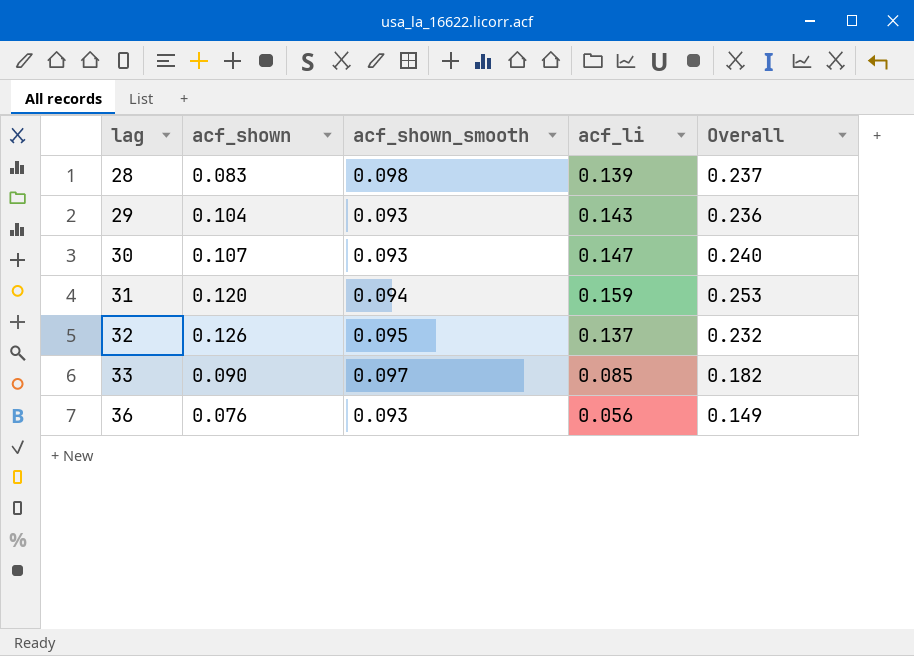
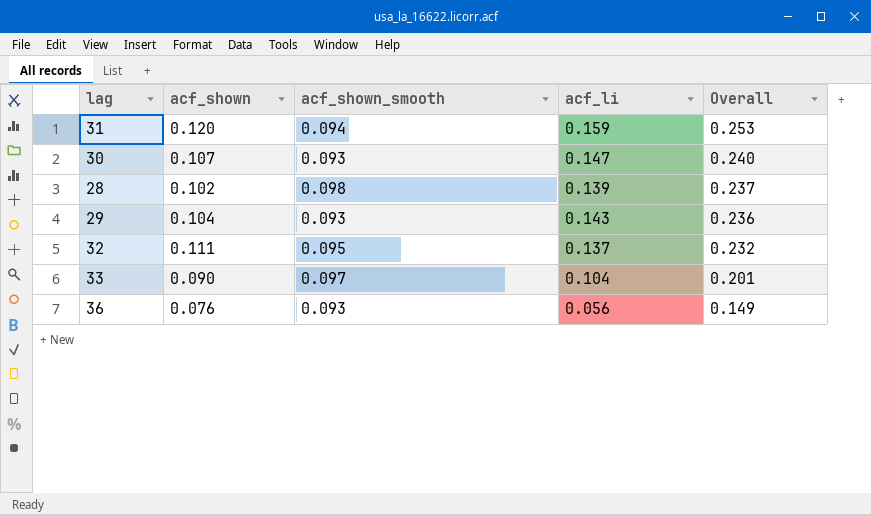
row order: lag ascending -> Overall descending
28 | acf_shown: 0.083 -> 0.102
32 | acf_shown: 0.126 -> 0.111
33 | acf_li: 0.085 -> 0.104
33 | Overall: 0.182 -> 0.201

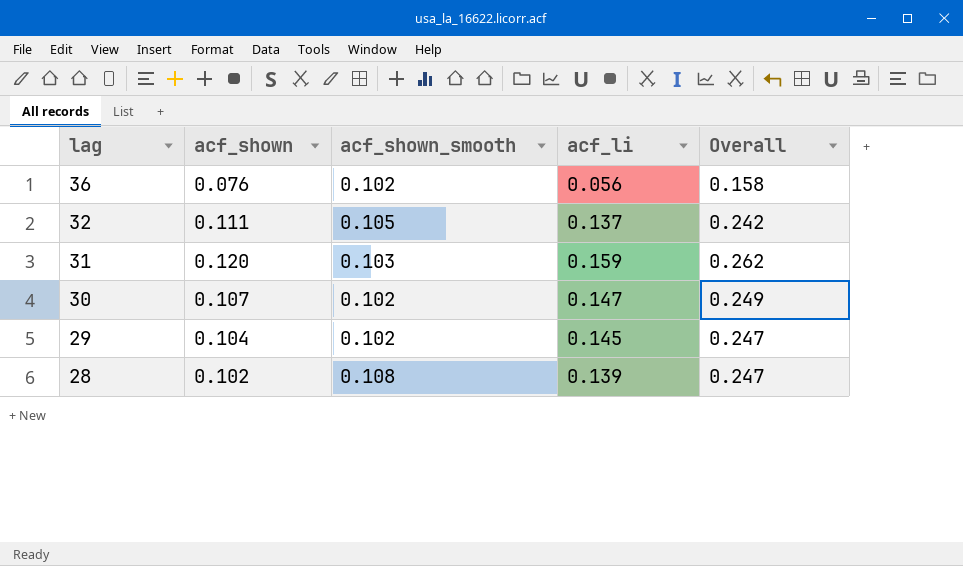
row order: Overall descending -> lag descending
row 33: 0.090 | 0.097 | 0.104 | 0.201 -> none
36 | acf_shown_smooth: 0.093 -> 0.102
36 | Overall: 0.149 -> 0.158
32 | acf_shown_smooth: 0.095 -> 0.105
32 | Overall: 0.232 -> 0.242
31 | acf_shown_smooth: 0.094 -> 0.103
31 | Overall: 0.253 -> 0.262
30 | acf_shown_smooth: 0.093 -> 0.102
30 | Overall: 0.240 -> 0.249
29 | acf_shown_smooth: 0.093 -> 0.102
29 | acf_li: 0.143 -> 0.145
29 | Overall: 0.236 -> 0.247
28 | acf_shown_smooth: 0.098 -> 0.108
28 | Overall: 0.237 -> 0.247

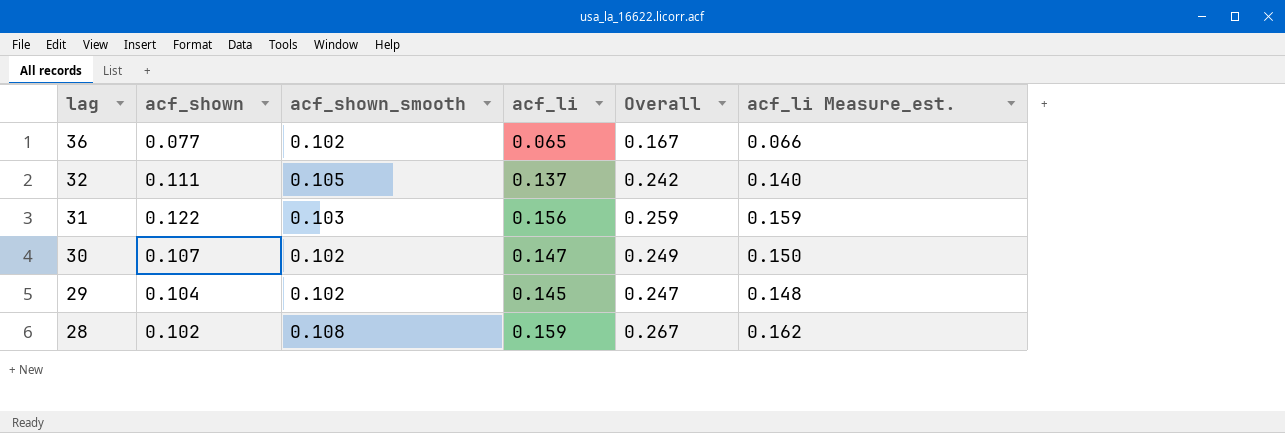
column acf_li Measure_est. | formula: none -> [acf_li] * 1.02
36 | acf_shown: 0.076 -> 0.077
36 | acf_li: 0.056 -> 0.065
36 | Overall: 0.158 -> 0.167
31 | acf_shown: 0.120 -> 0.122
31 | acf_li: 0.159 -> 0.156
31 | Overall: 0.262 -> 0.259
28 | acf_li: 0.139 -> 0.159
28 | Overall: 0.247 -> 0.267

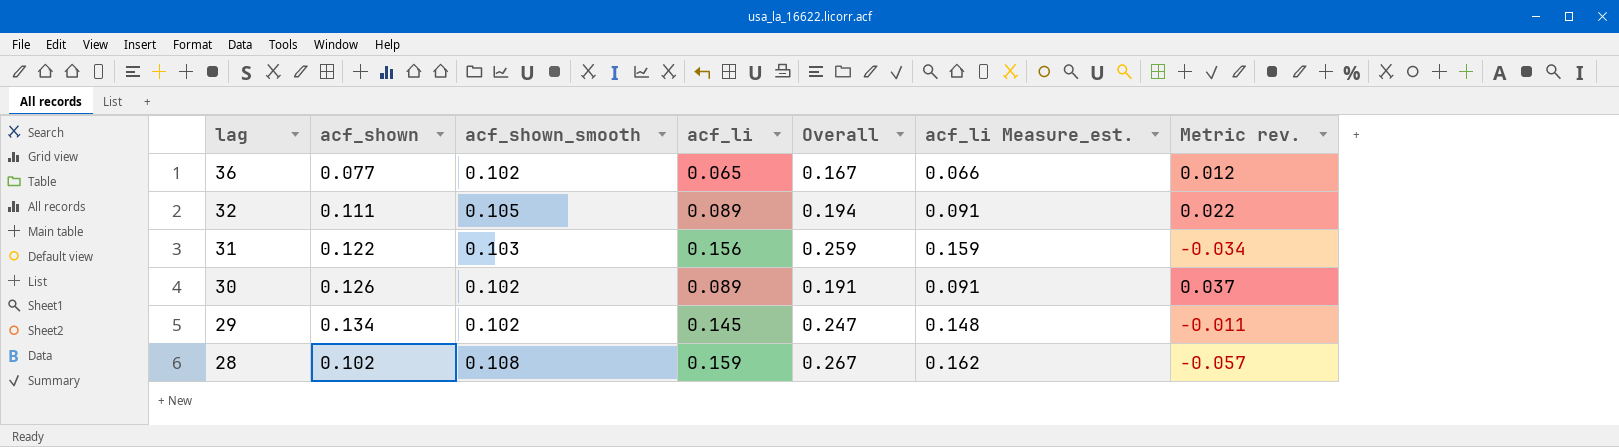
column Metric rev. | formula: none -> [acf_shown] - [acf_li]
32 | acf_li: 0.137 -> 0.089
32 | Overall: 0.242 -> 0.194
32 | acf_li Measure_est.: 0.140 -> 0.091
30 | acf_shown: 0.107 -> 0.126
30 | acf_li: 0.147 -> 0.089
30 | Overall: 0.249 -> 0.191
30 | acf_li Measure_est.: 0.150 -> 0.091
29 | acf_shown: 0.104 -> 0.134

